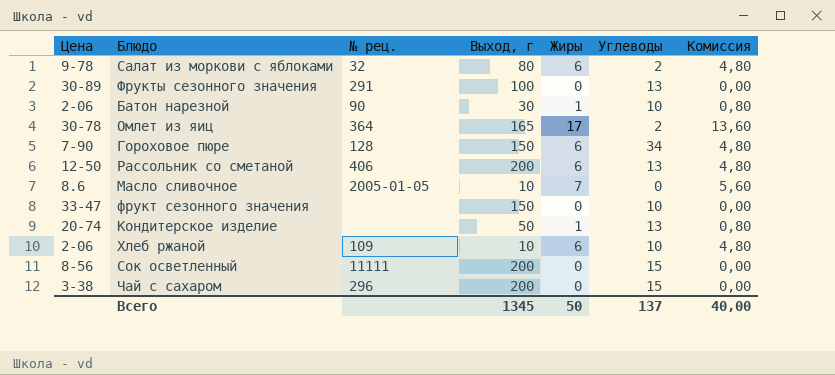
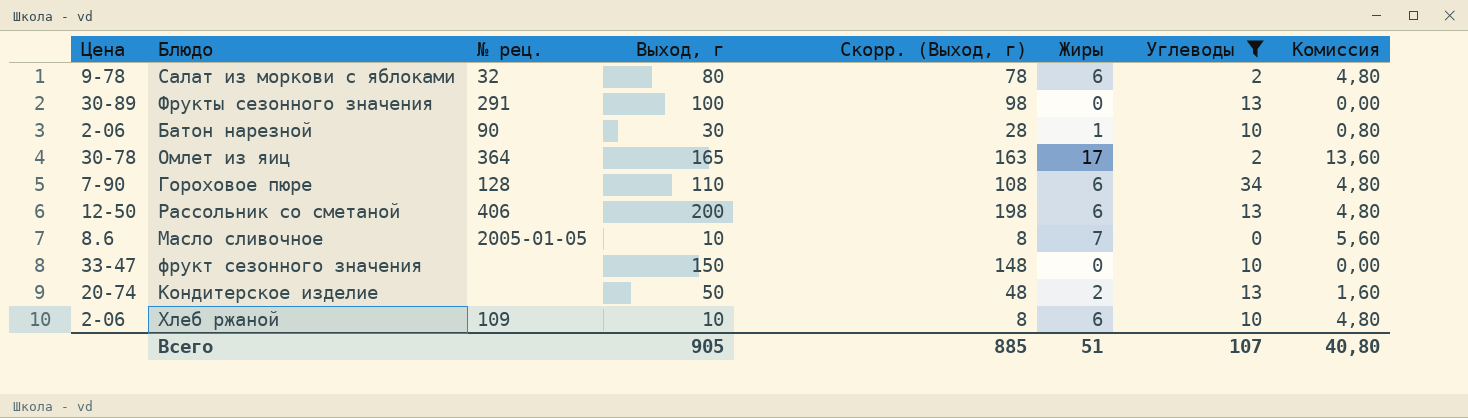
filter: none -> Углеводы != 15
column Скорр. (Выход, г) | formula: none -> [Выход, г] - 2
Гороховое пюре | Выход, г: 150 -> 110
Кондитерское изделие | Жиры: 1 -> 2
Кондитерское изделие | Комиссия: 0,80 -> 1,60
Всего | Выход, г: 1345 -> 905
Всего | Жиры: 50 -> 51
Всего | Углеводы: 137 -> 107
Всего | Комиссия: 40,00 -> 40,80

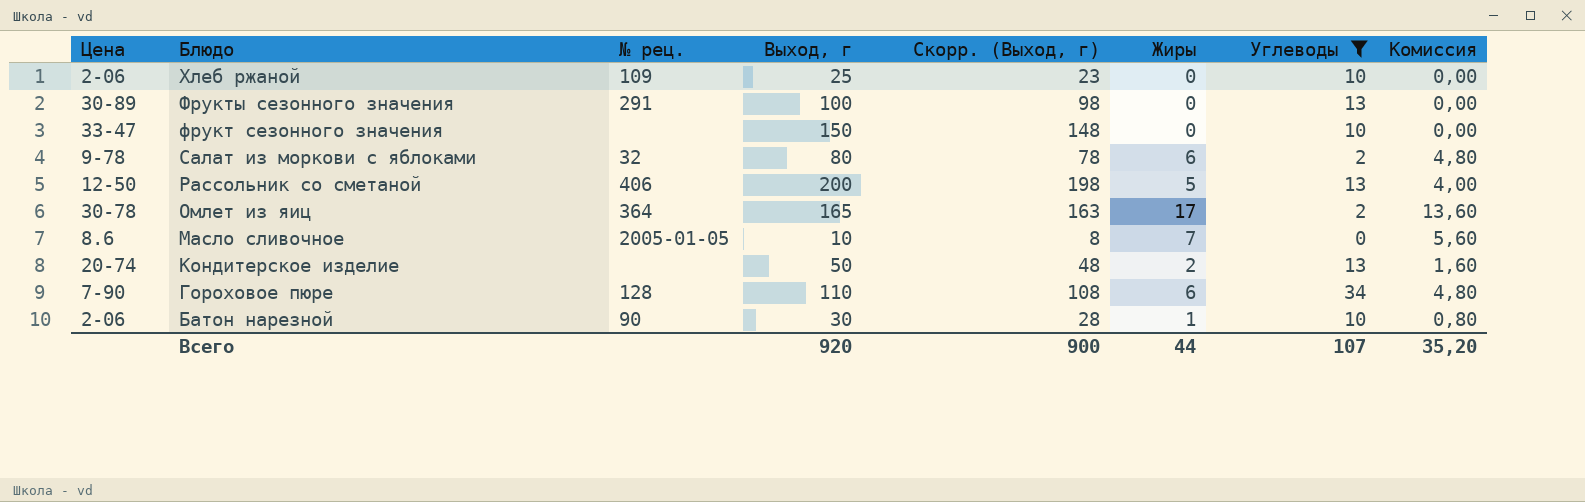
row order: none -> Блюдо descending
Хлеб ржаной | Выход, г: 10 -> 25
Хлеб ржаной | Скорр. (Выход, г): 8 -> 23
Хлеб ржаной | Жиры: 6 -> 0
Хлеб ржаной | Комиссия: 4,80 -> 0,00
Рассольник со сметаной | Жиры: 6 -> 5
Рассольник со сметаной | Комиссия: 4,80 -> 4,00
Всего | Выход, г: 905 -> 920
Всего | Скорр. (Выход, г): 885 -> 900
Всего | Жиры: 51 -> 44
Всего | Комиссия: 40,80 -> 35,20

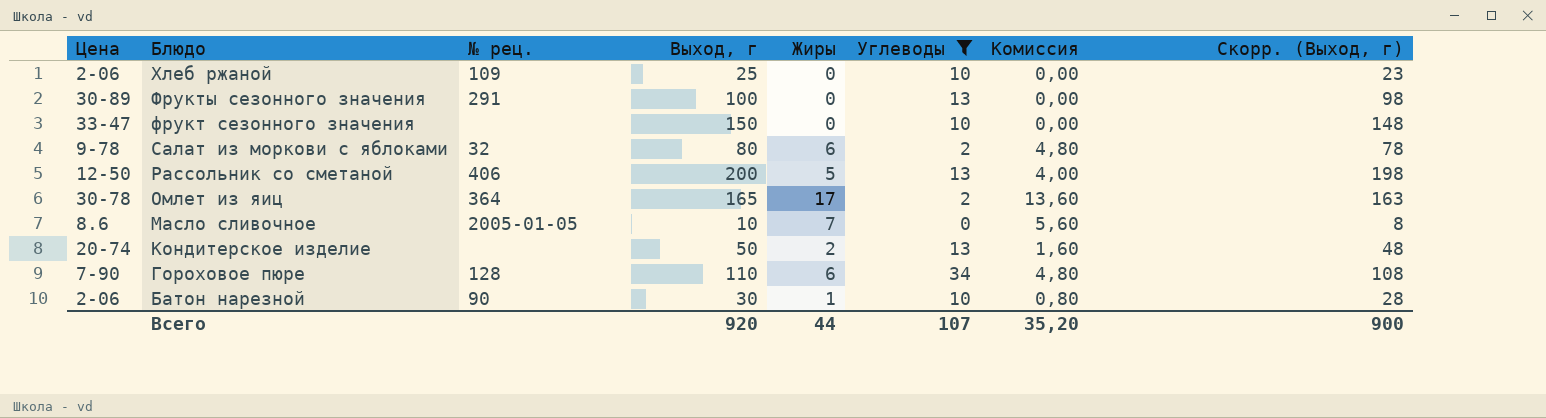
column Скорр. (Выход, г) | position: 5 -> 8

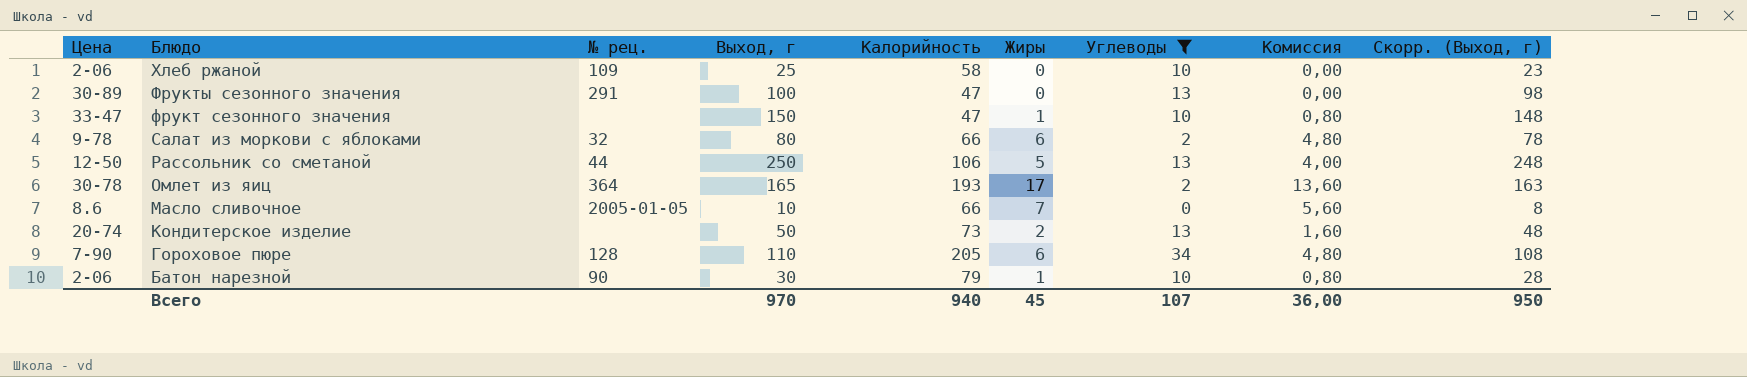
column Калорийность | position: none -> 5
фрукт сезонного значения | Жиры: 0 -> 1
фрукт сезонного значения | Комиссия: 0,00 -> 0,80
Рассольник со сметаной | № рец.: 406 -> 44
Рассольник со сметаной | Выход, г: 200 -> 250
Рассольник со сметаной | Скорр. (Выход, г): 198 -> 248
Всего | Выход, г: 920 -> 970
Всего | Жиры: 44 -> 45
Всего | Комиссия: 35,20 -> 36,00
Всего | Скорр. (Выход, г): 900 -> 950

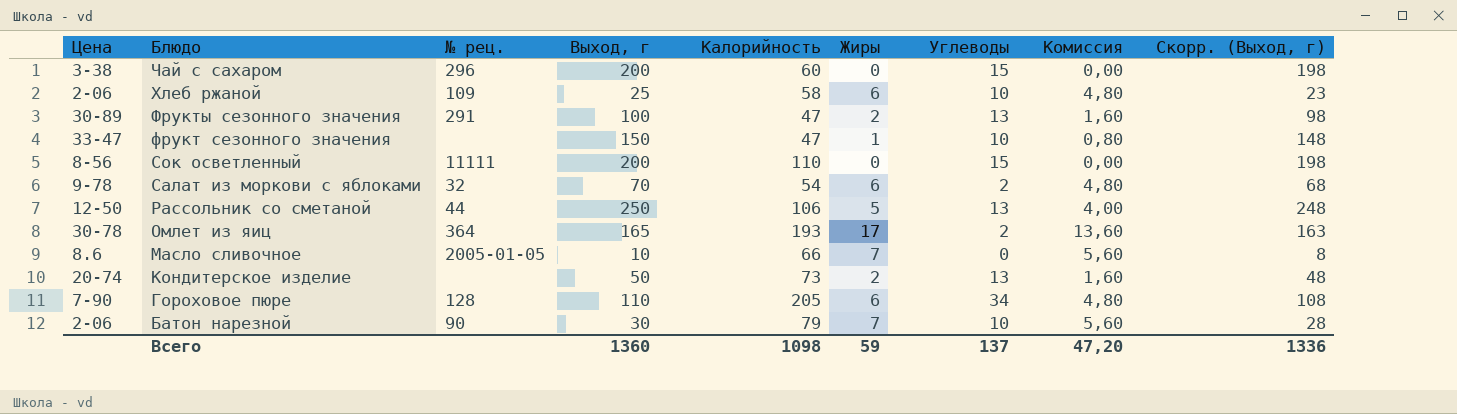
filter: Углеводы != 15 -> none
Хлеб ржаной | Жиры: 0 -> 6
Хлеб ржаной | Комиссия: 0,00 -> 4,80
Фрукты сезонного значения | Жиры: 0 -> 2
Фрукты сезонного значения | Комиссия: 0,00 -> 1,60
Салат из моркови с яблоками | Выход, г: 80 -> 70
Салат из моркови с яблоками | Калорийность: 66 -> 54
Салат из моркови с яблоками | Скорр. (Выход, г): 78 -> 68
Батон нарезной | Жиры: 1 -> 7
Батон нарезной | Комиссия: 0,80 -> 5,60
Всего | Выход, г: 970 -> 1360
Всего | Калорийность: 940 -> 1098
Всего | Жиры: 45 -> 59
Всего | Углеводы: 107 -> 137
Всего | Комиссия: 36,00 -> 47,20
Всего | Скорр. (Выход, г): 950 -> 1336

